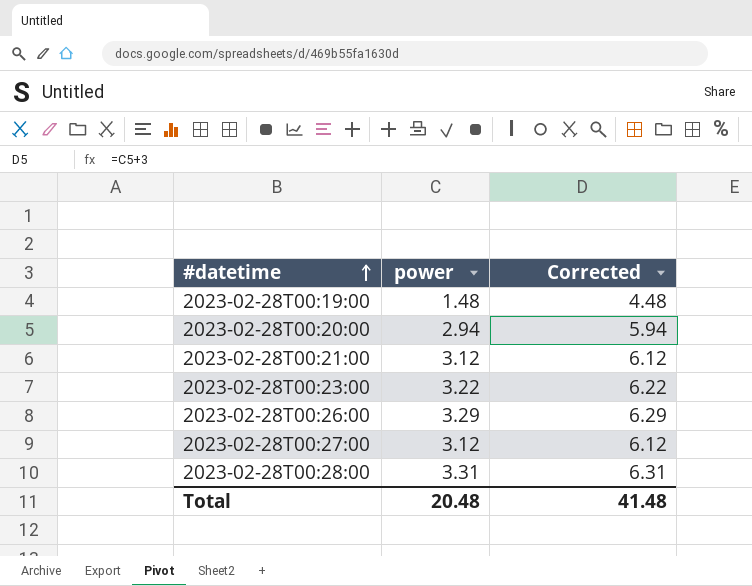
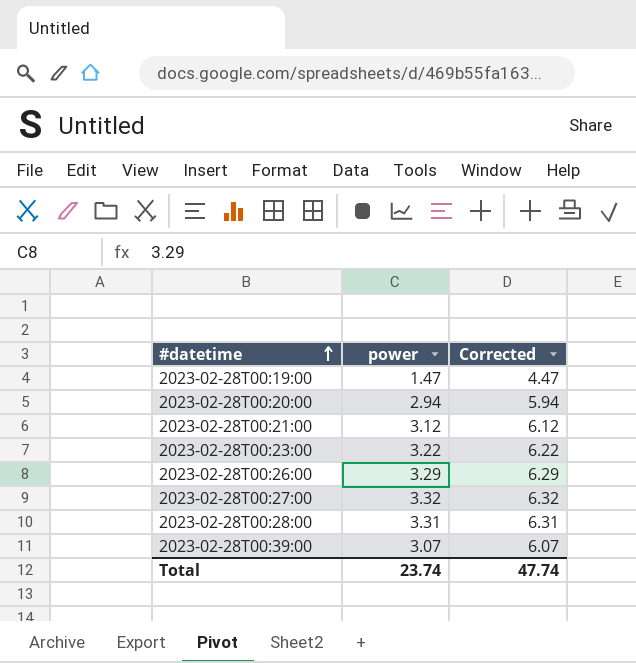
2023-02-28T00:19:00 | power: 1.48 -> 1.47
2023-02-28T00:19:00 | Corrected: 4.48 -> 4.47
2023-02-28T00:27:00 | power: 3.12 -> 3.32
2023-02-28T00:27:00 | Corrected: 6.12 -> 6.32
row 2023-02-28T00:39:00: none -> 3.07 | 6.07
Total | power: 20.48 -> 23.74
Total | Corrected: 41.48 -> 47.74

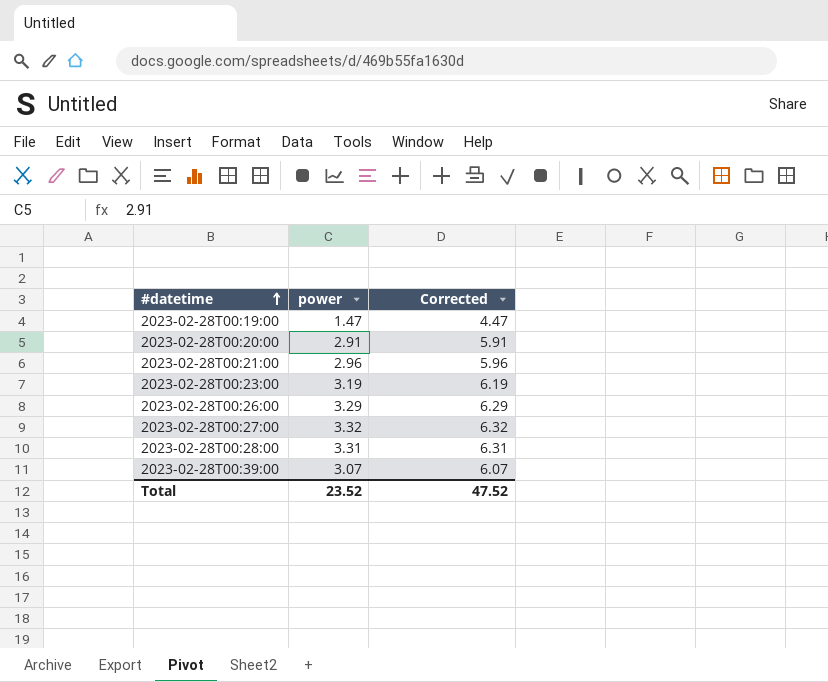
2023-02-28T00:20:00 | power: 2.94 -> 2.91
2023-02-28T00:20:00 | Corrected: 5.94 -> 5.91
2023-02-28T00:21:00 | power: 3.12 -> 2.96
2023-02-28T00:21:00 | Corrected: 6.12 -> 5.96
2023-02-28T00:23:00 | power: 3.22 -> 3.19
2023-02-28T00:23:00 | Corrected: 6.22 -> 6.19
Total | power: 23.74 -> 23.52
Total | Corrected: 47.74 -> 47.52

